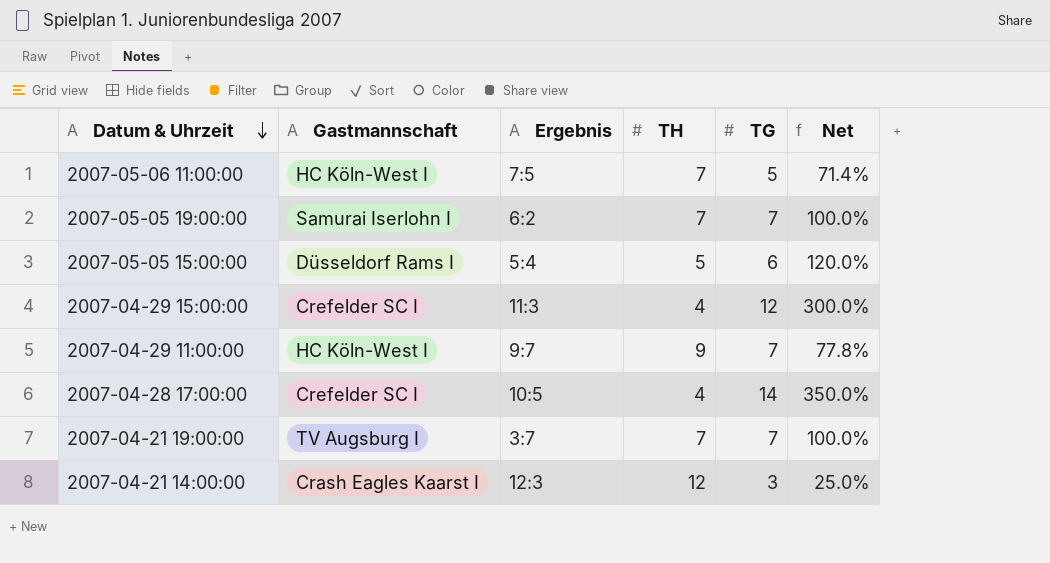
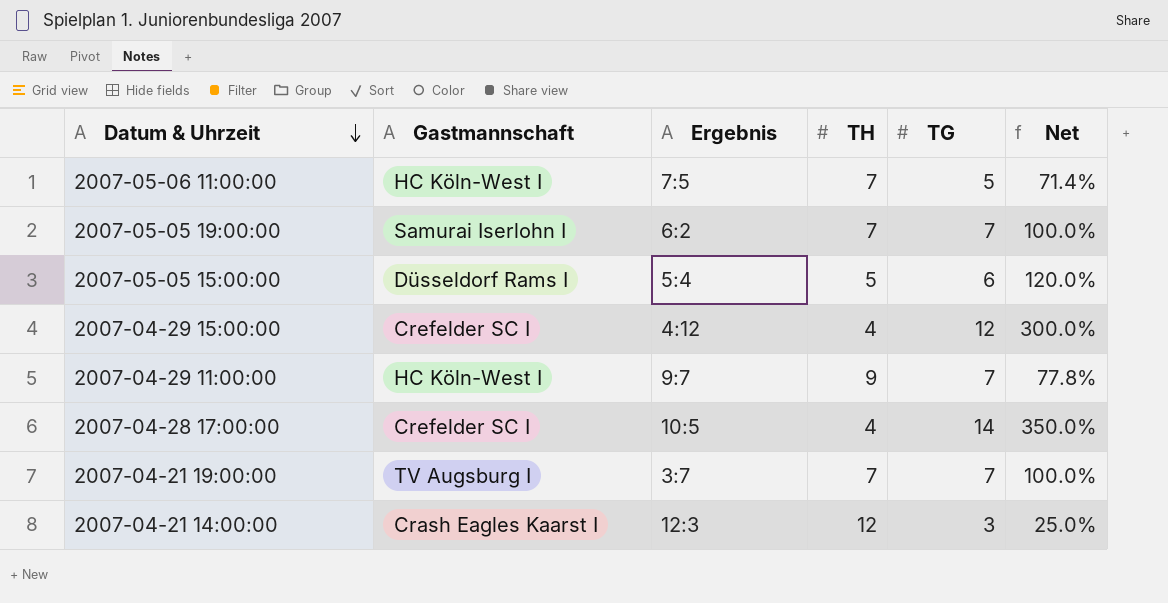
2007-04-29 15:00:00 | Ergebnis: 11:3 -> 4:12

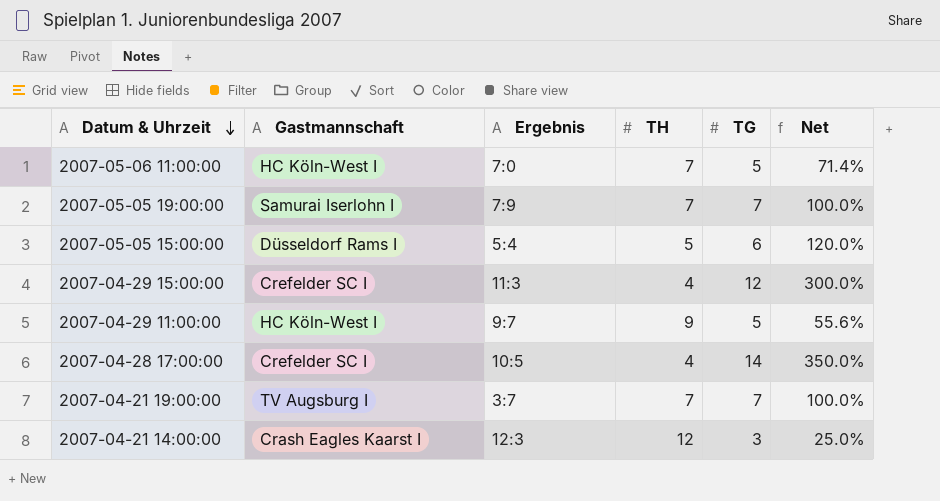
2007-05-06 11:00:00 | Ergebnis: 7:5 -> 7:0
2007-05-05 19:00:00 | Ergebnis: 6:2 -> 7:9
2007-04-29 15:00:00 | Ergebnis: 4:12 -> 11:3
2007-04-29 11:00:00 | TG: 7 -> 5
2007-04-29 11:00:00 | Net: 77.8% -> 55.6%

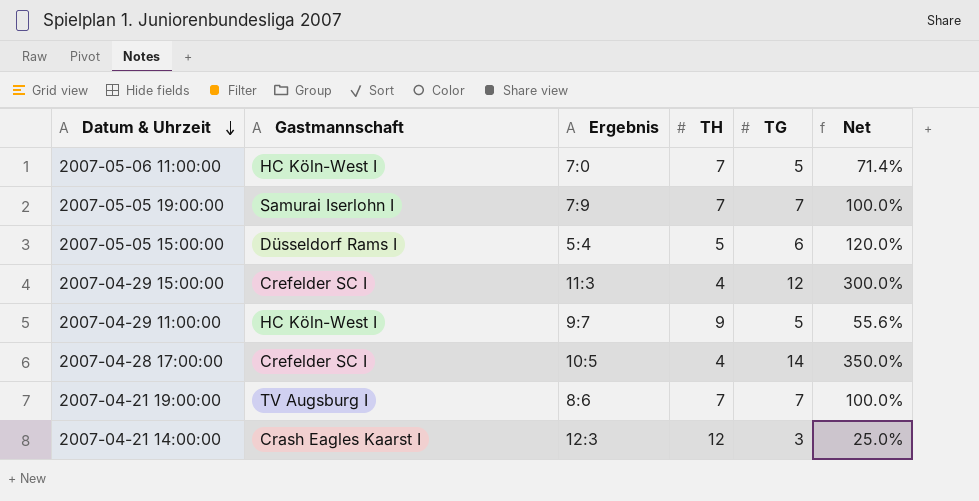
2007-04-21 19:00:00 | Ergebnis: 3:7 -> 8:6

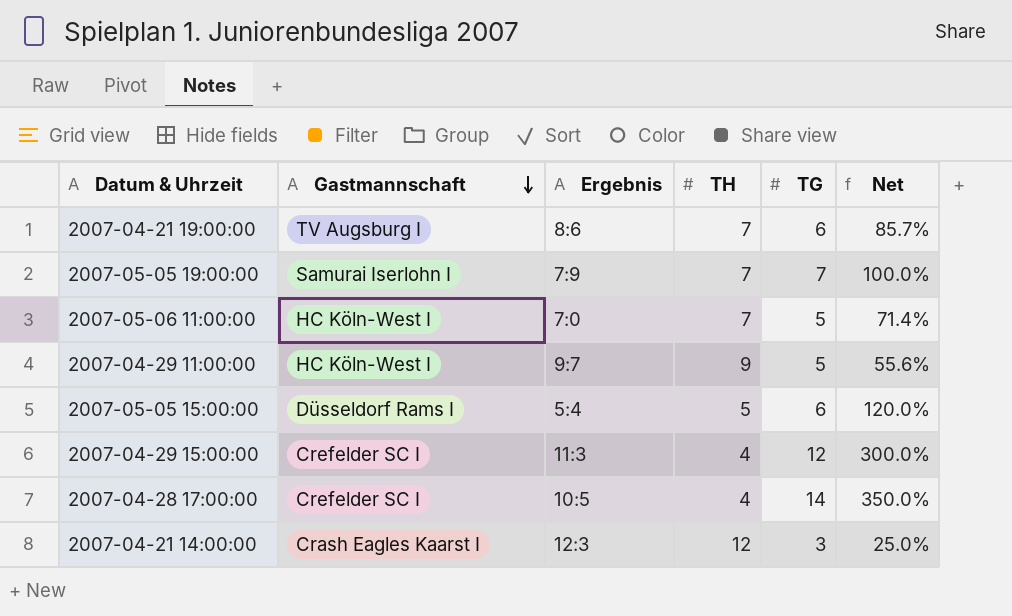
row order: Datum & Uhrzeit descending -> Gastmannschaft descending
2007-04-21 19:00:00 | TG: 7 -> 6
2007-04-21 19:00:00 | Net: 100.0% -> 85.7%

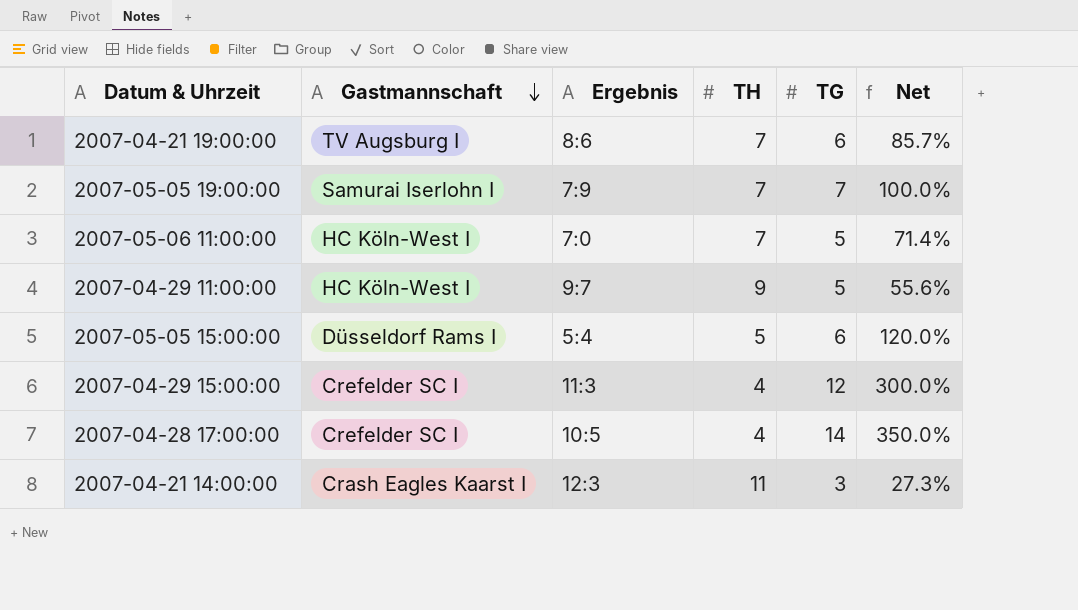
2007-04-21 14:00:00 | TH: 12 -> 11
2007-04-21 14:00:00 | Net: 25.0% -> 27.3%

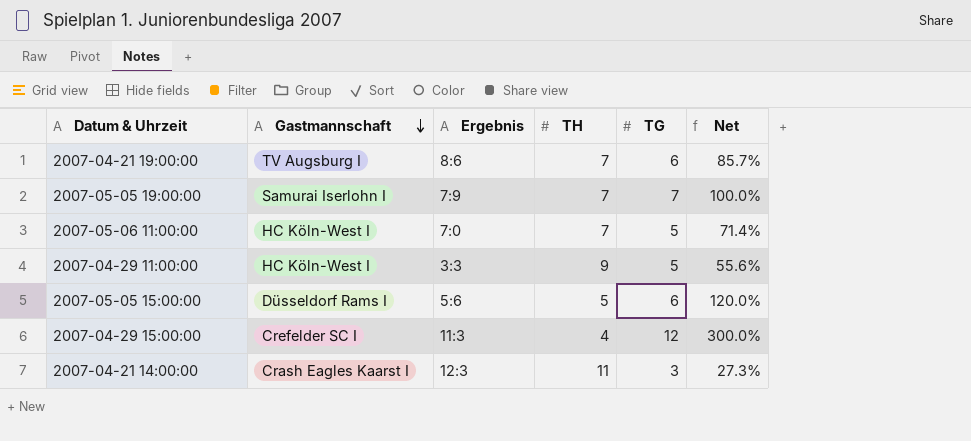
row 2007-04-28 17:00:00: Crefelder SC I | 10:5 | 4 | 14 | 350.0% -> none
2007-04-29 11:00:00 | Ergebnis: 9:7 -> 3:3
2007-05-05 15:00:00 | Ergebnis: 5:4 -> 5:6

